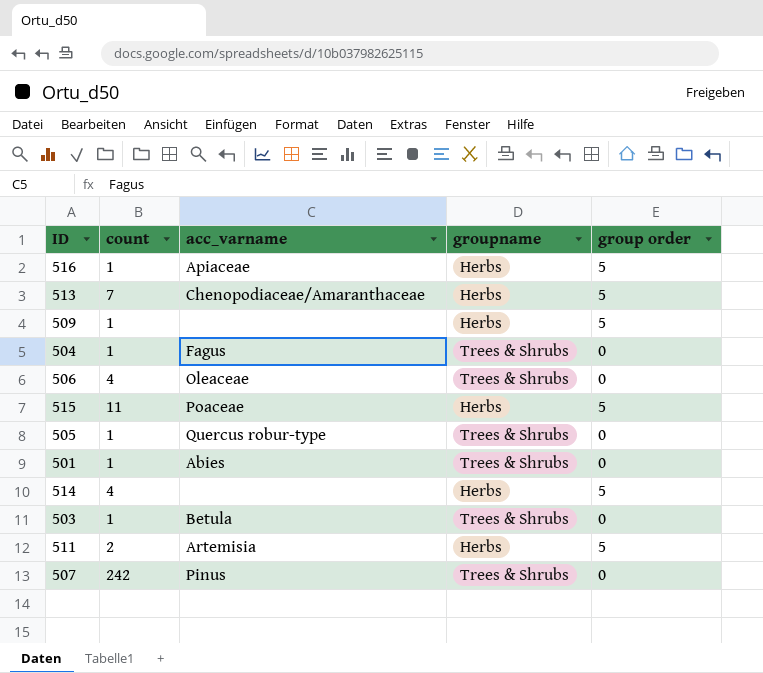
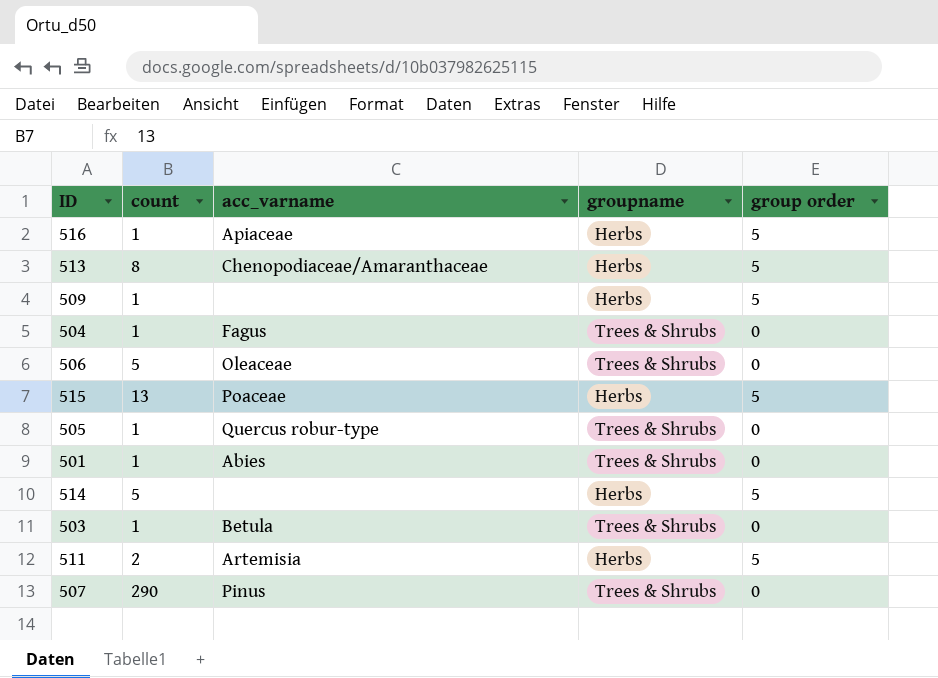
513 | count: 7 -> 8
506 | count: 4 -> 5
515 | count: 11 -> 13
514 | count: 4 -> 5
507 | count: 242 -> 290

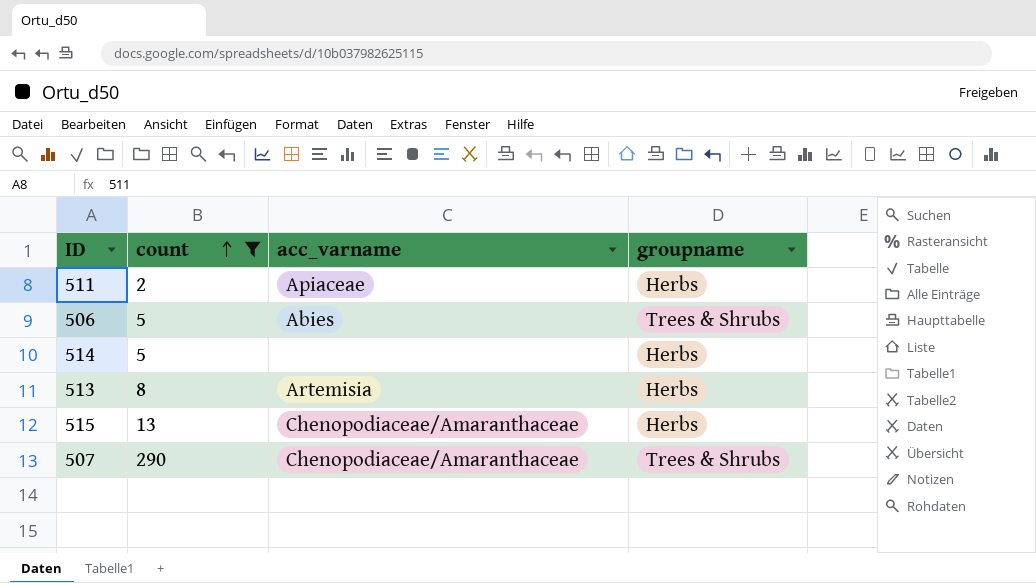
filter: none -> count != 1
row order: none -> count ascending
column group order | position: 5 -> none
511 | acc_varname: Artemisia -> Apiaceae
506 | acc_varname: Oleaceae -> Abies
513 | acc_varname: Chenopodiaceae/Amaranthaceae -> Artemisia
515 | acc_varname: Poaceae -> Chenopodiaceae/Amaranthaceae
507 | acc_varname: Pinus -> Chenopodiaceae/Amaranthaceae

